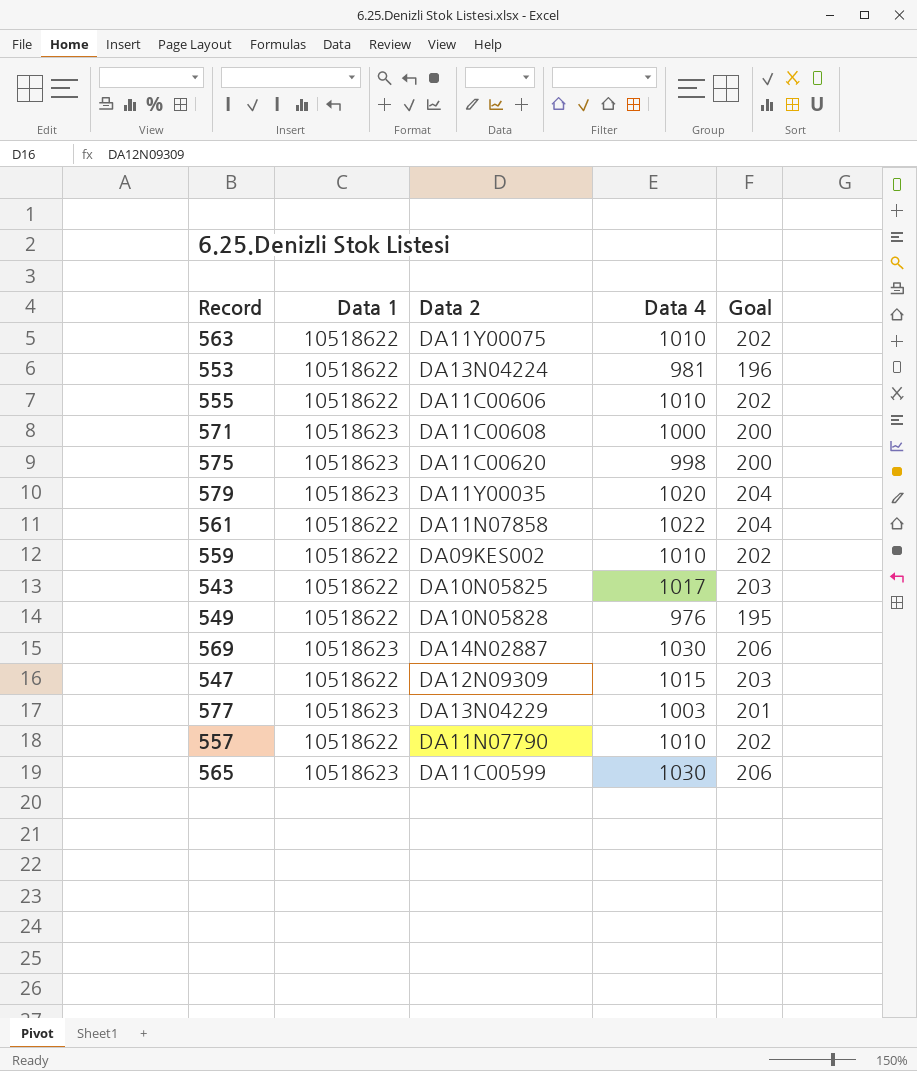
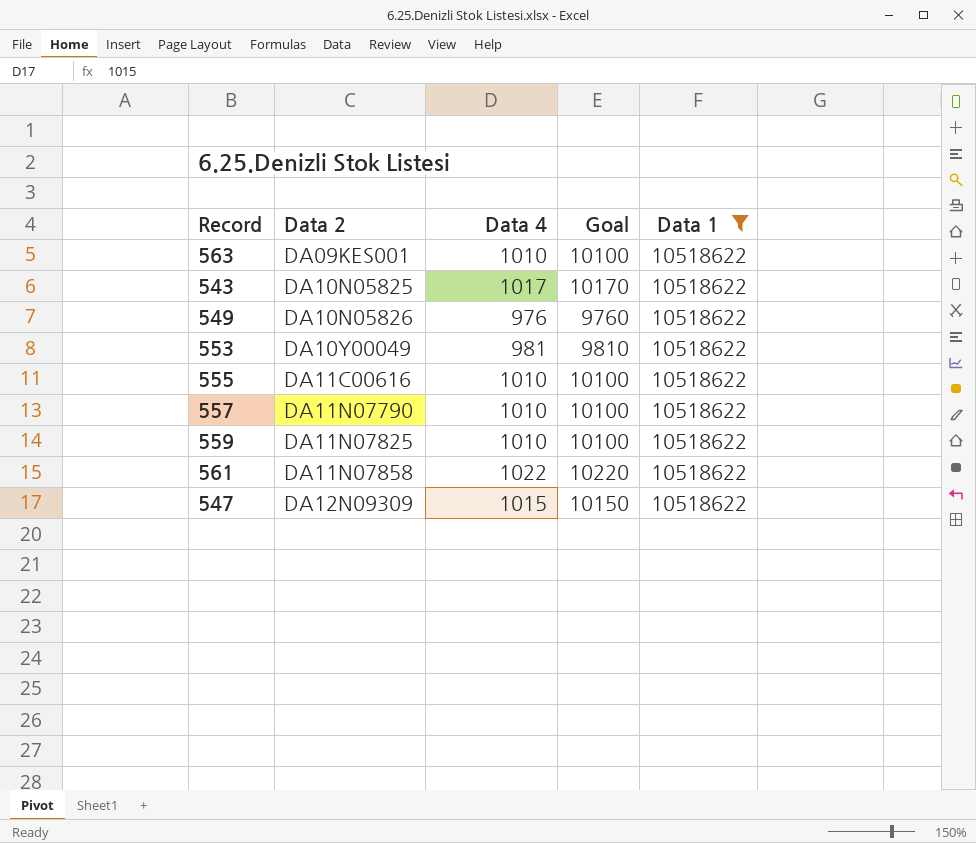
filter: none -> Data 1 = 10518622
row order: none -> Data 2 ascending
column Goal | formula: [Data 4] * 0.2 -> [Data 4] * 10
column Data 1 | position: 2 -> 5
563 | Data 2: DA11Y00075 -> DA09KES001
549 | Data 2: DA10N05828 -> DA10N05826
553 | Data 2: DA13N04224 -> DA10Y00049
555 | Data 2: DA11C00606 -> DA11C00616
559 | Data 2: DA09KES002 -> DA11N07825

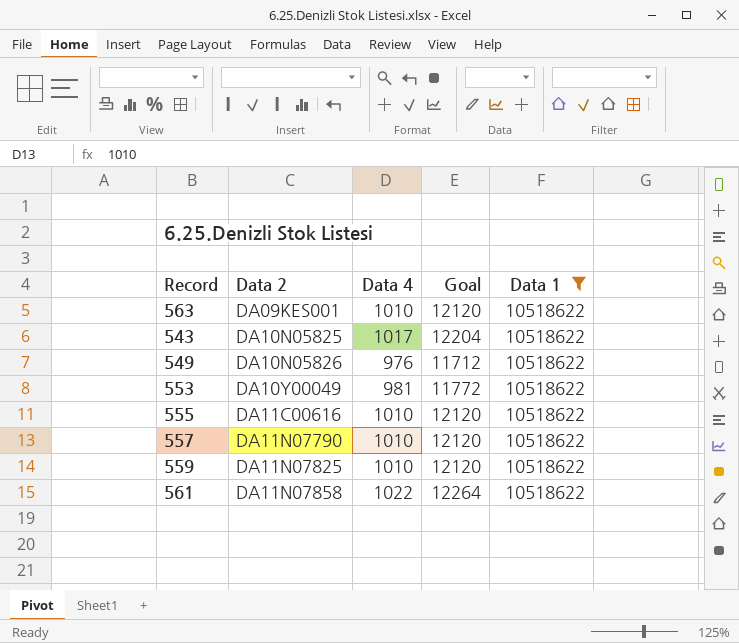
column Goal | formula: [Data 4] * 10 -> [Data 4] * 12
row 547: DA12N09309 | 1015 | 10150 | 10518622 -> none

